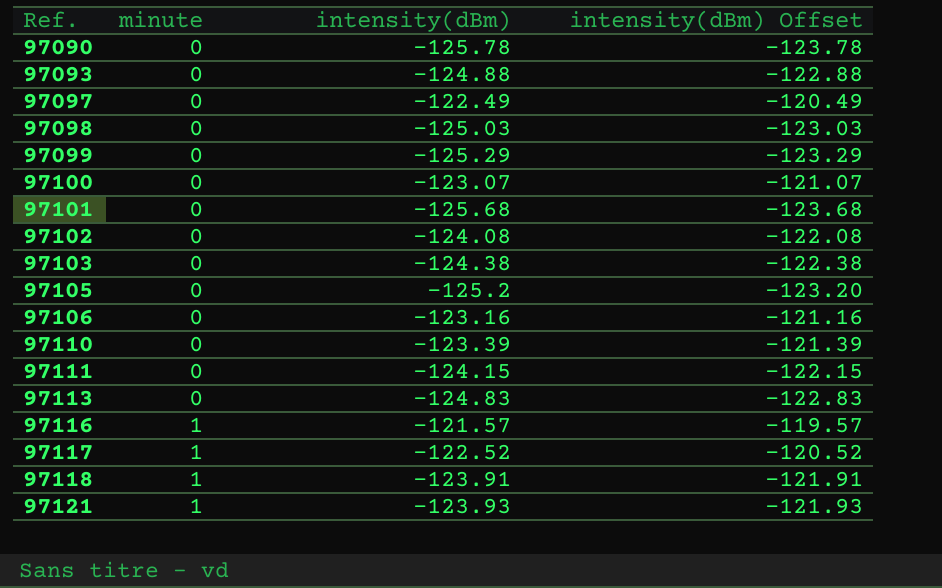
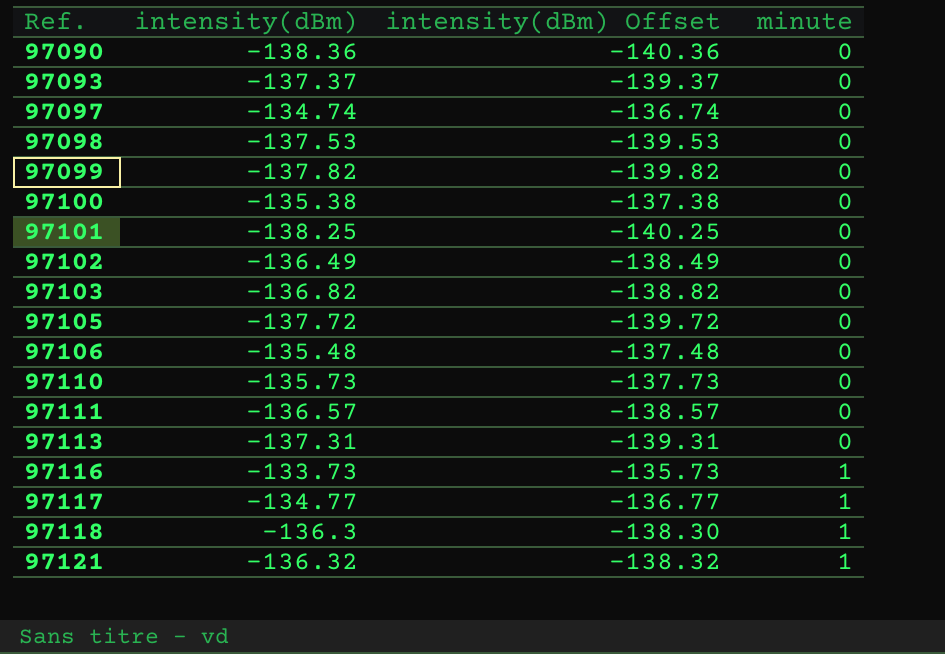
column intensity(dBm) Offset | formula: [intensity(dBm)] + 2 -> [intensity(dBm)] - 2
column minute | position: 2 -> 4
97090 | intensity(dBm): -125.78 -> -138.36
97093 | intensity(dBm): -124.88 -> -137.37
97097 | intensity(dBm): -122.49 -> -134.74
97098 | intensity(dBm): -125.03 -> -137.53
97099 | intensity(dBm): -125.29 -> -137.82
97100 | intensity(dBm): -123.07 -> -135.38
97101 | intensity(dBm): -125.68 -> -138.25
97102 | intensity(dBm): -124.08 -> -136.49
97103 | intensity(dBm): -124.38 -> -136.82
97105 | intensity(dBm): -125.2 -> -137.72
97106 | intensity(dBm): -123.16 -> -135.48
97110 | intensity(dBm): -123.39 -> -135.73
97111 | intensity(dBm): -124.15 -> -136.57
97113 | intensity(dBm): -124.83 -> -137.31
97116 | intensity(dBm): -121.57 -> -133.73
97117 | intensity(dBm): -122.52 -> -134.77
97118 | intensity(dBm): -123.91 -> -136.3
97121 | intensity(dBm): -123.93 -> -136.32

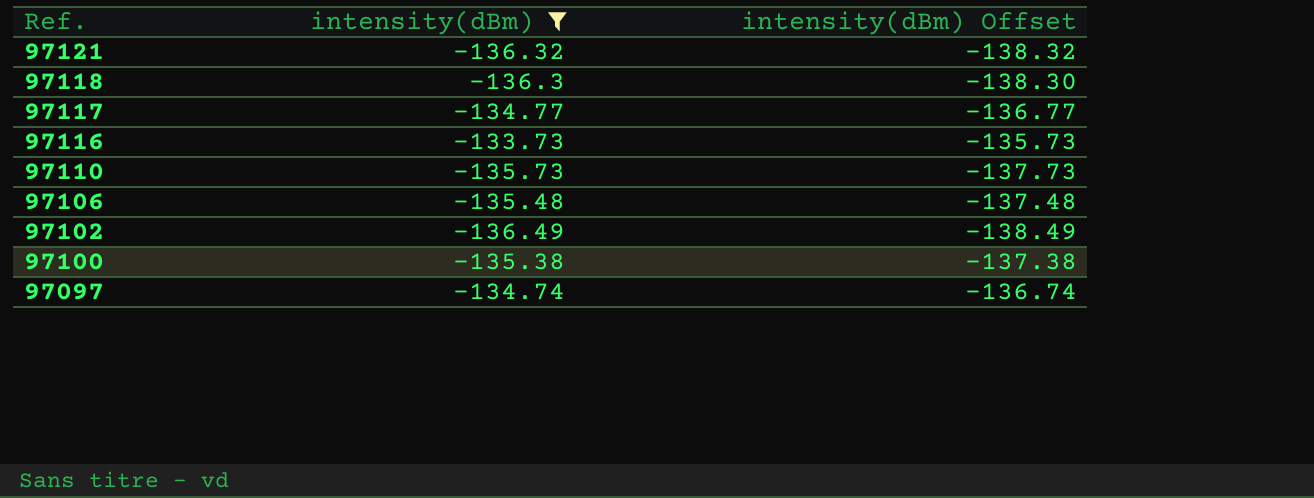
filter: none -> intensity(dBm) >= -136.49
row order: Ref. ascending -> Ref. descending
column minute | position: 4 -> none

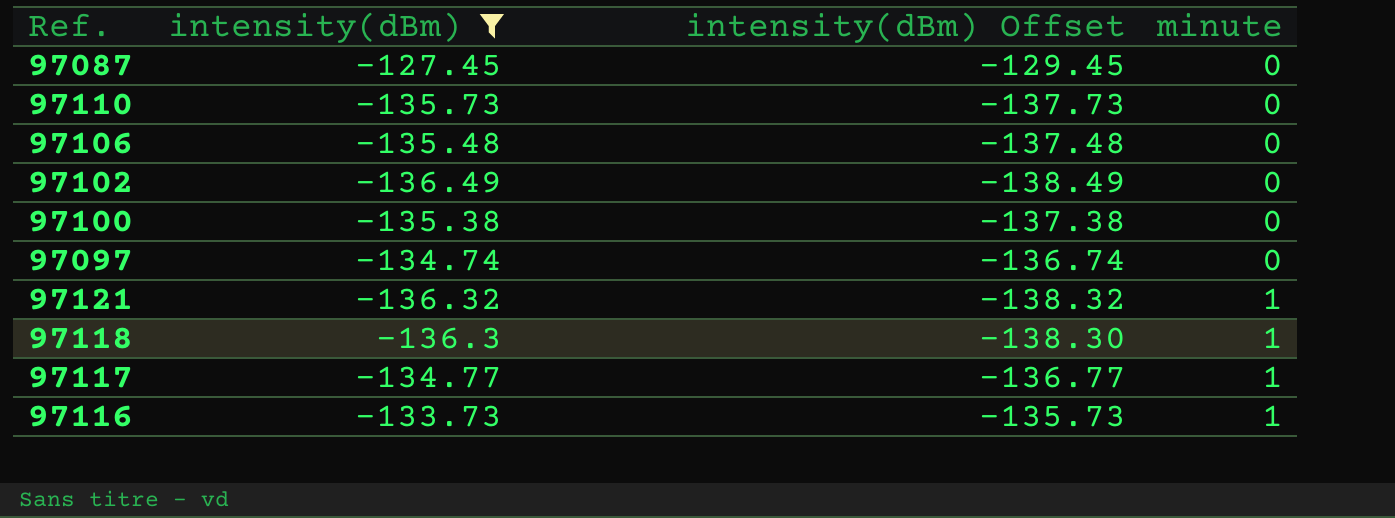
row order: Ref. descending -> minute ascending
column minute | position: none -> 4
row 97087: none -> -127.45 | -129.45 | 0

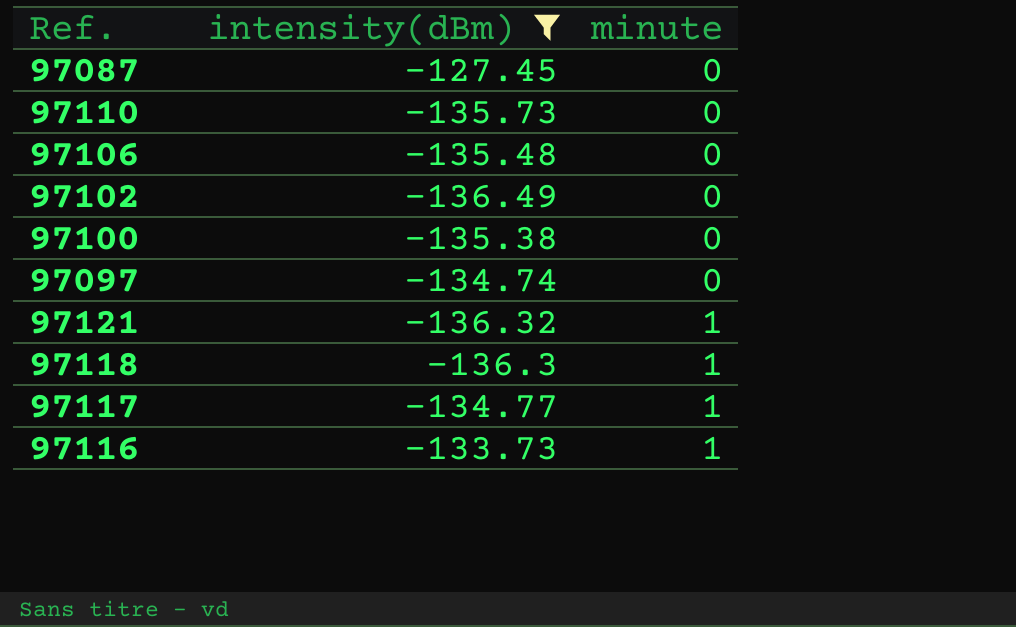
column intensity(dBm) Offset | formula: [intensity(dBm)] - 2 -> none

